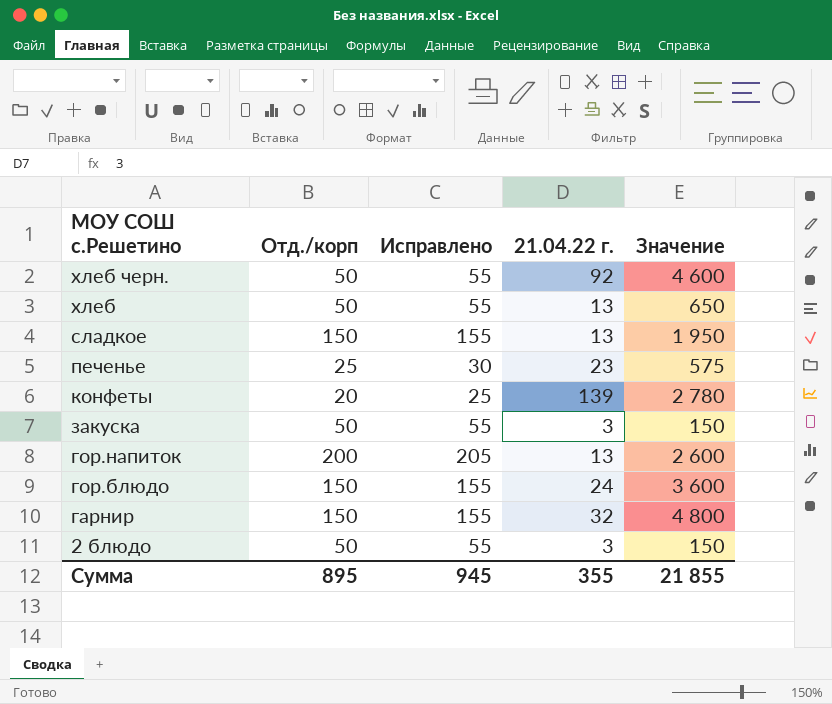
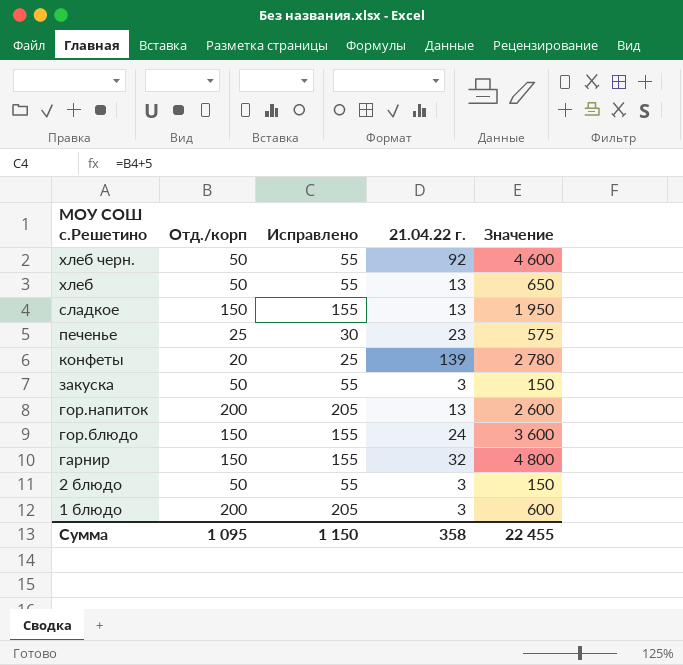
row 1 блюдо: none -> 200 | 205 | 3 | 600
Сумма | Отд./корп: 895 -> 1 095
Сумма | Исправлено: 945 -> 1 150
Сумма | 21.04.22 г.: 355 -> 358
Сумма | Значение: 21 855 -> 22 455

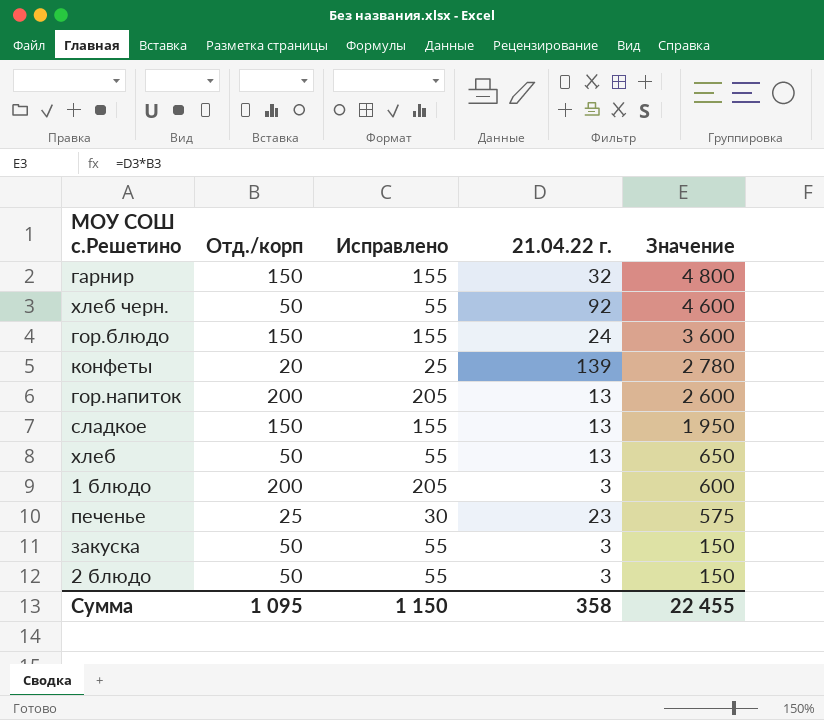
row order: МОУ СОШ с.Решетино descending -> Значение descending

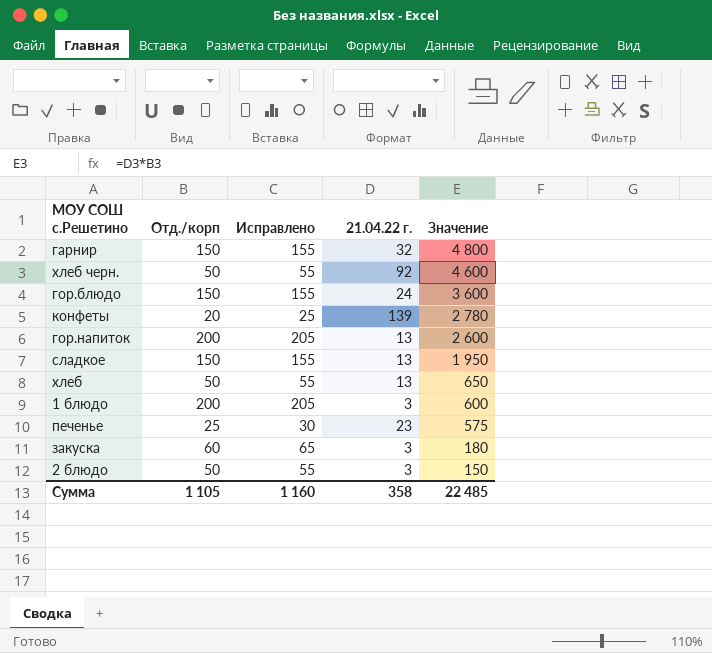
закуска | Отд./корп: 50 -> 60
закуска | Исправлено: 55 -> 65
закуска | Значение: 150 -> 180
Сумма | Отд./корп: 1 095 -> 1 105
Сумма | Исправлено: 1 150 -> 1 160
Сумма | Значение: 22 455 -> 22 485

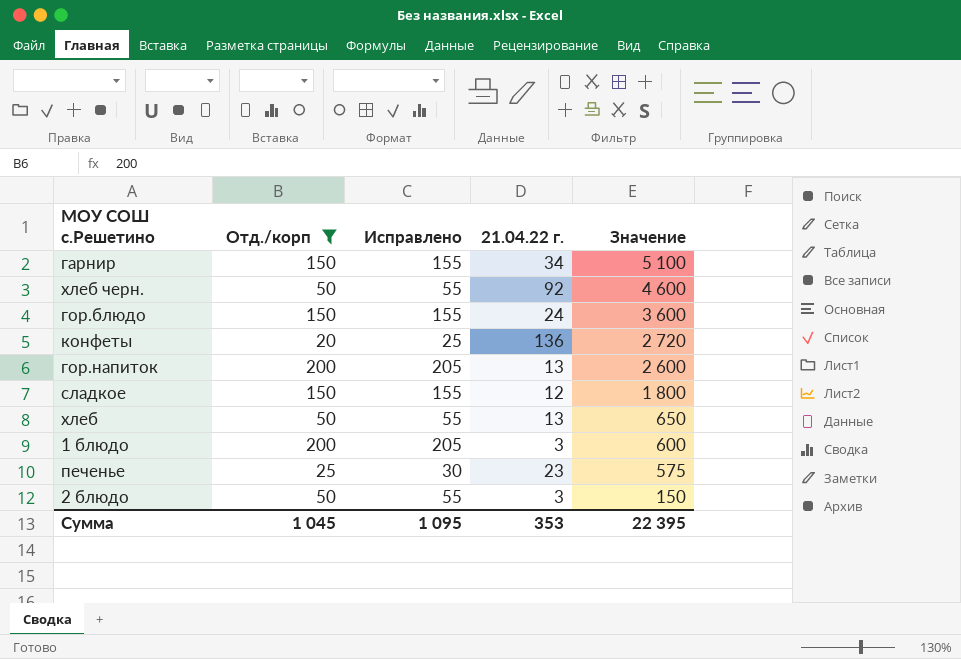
filter: none -> Отд./корп != 60
гарнир | 21.04.22 г.: 32 -> 34
гарнир | Значение: 4 800 -> 5 100
конфеты | 21.04.22 г.: 139 -> 136
конфеты | Значение: 2 780 -> 2 720
сладкое | 21.04.22 г.: 13 -> 12
сладкое | Значение: 1 950 -> 1 800
Сумма | Отд./корп: 1 105 -> 1 045
Сумма | Исправлено: 1 160 -> 1 095
Сумма | 21.04.22 г.: 358 -> 353
Сумма | Значение: 22 485 -> 22 395

